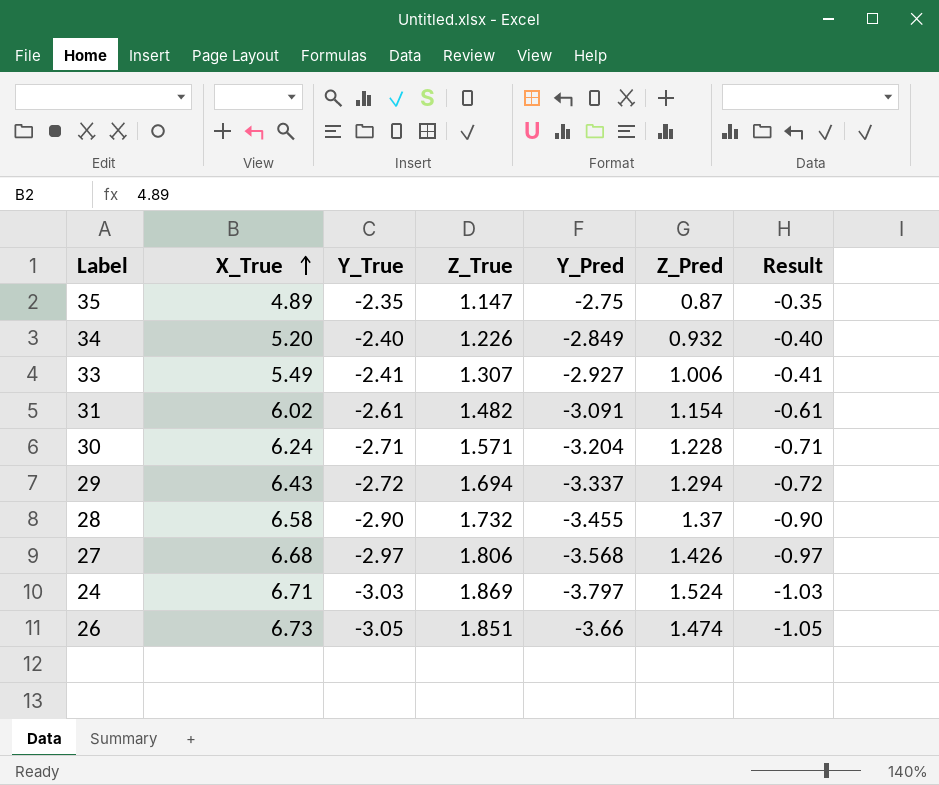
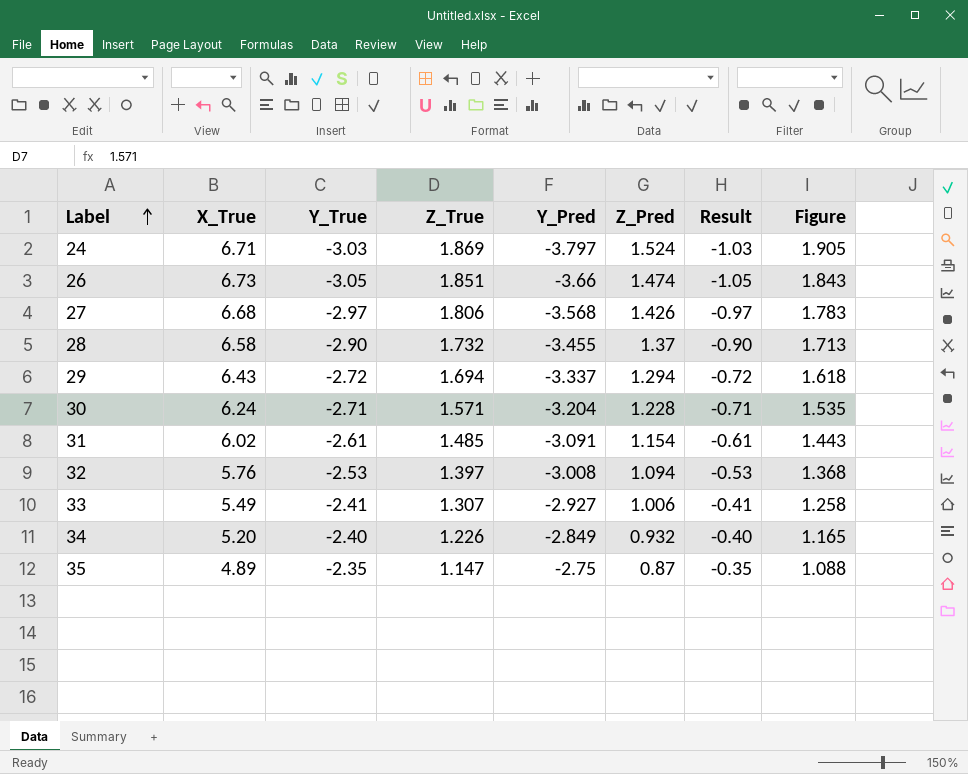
row order: X_True ascending -> Label ascending
column Figure | formula: none -> [Z_Pred] * 1.25
31 | Z_True: 1.482 -> 1.485
row 32: none -> 5.76 | -2.53 | 1.397 | -3.008 | 1.094 | -0.53 | 1.368

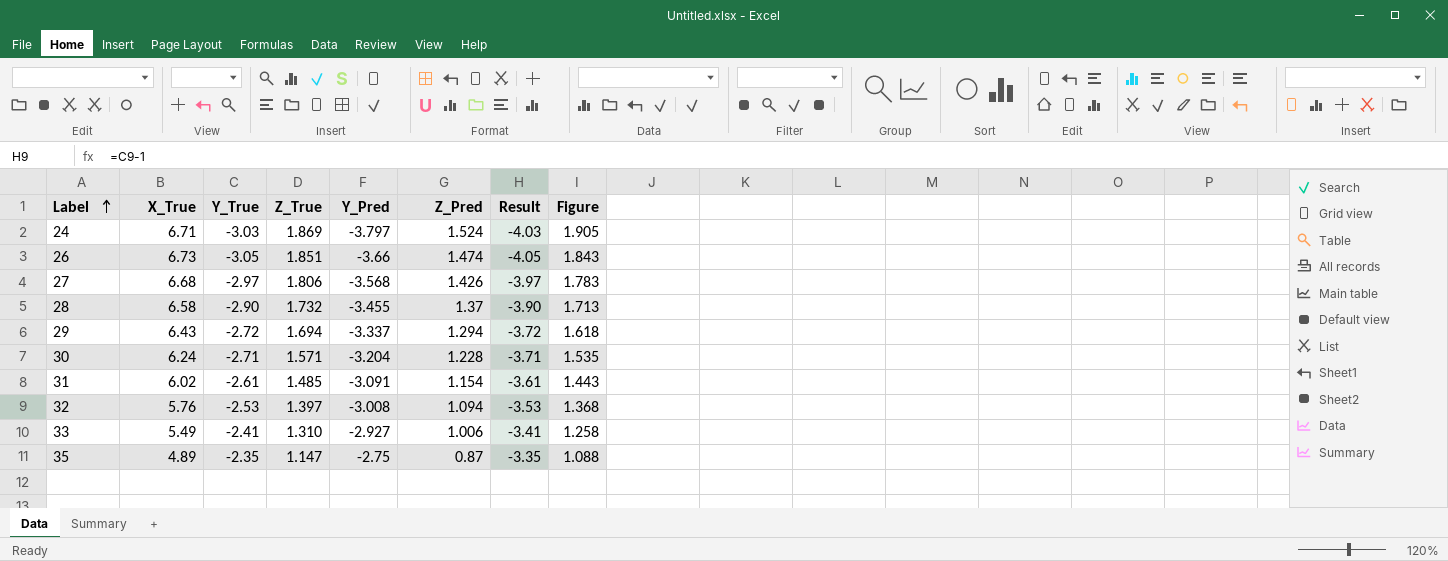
column Result | formula: [Y_True] + 2 -> [Y_True] - 1
row 34: 5.20 | -2.40 | 1.226 | -2.849 | 0.932 | -0.40 | 1.165 -> none
33 | Z_True: 1.307 -> 1.310

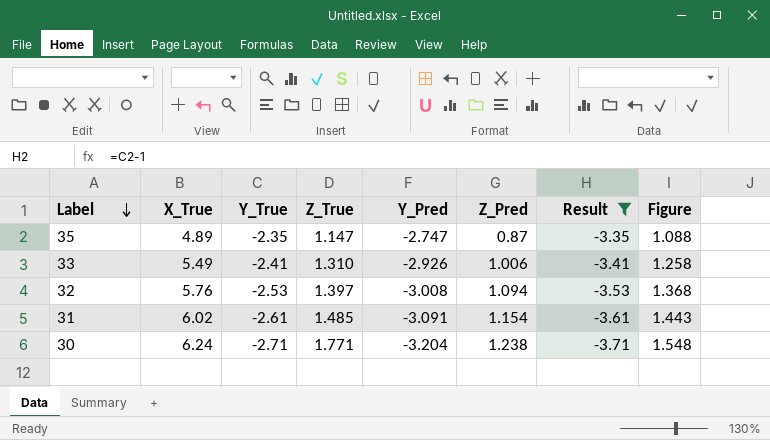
filter: none -> Result >= -3.71
row order: Label ascending -> Label descending
35 | Y_Pred: -2.75 -> -2.747
33 | Y_Pred: -2.927 -> -2.926
30 | Z_True: 1.571 -> 1.771
30 | Z_Pred: 1.228 -> 1.238
30 | Figure: 1.535 -> 1.548

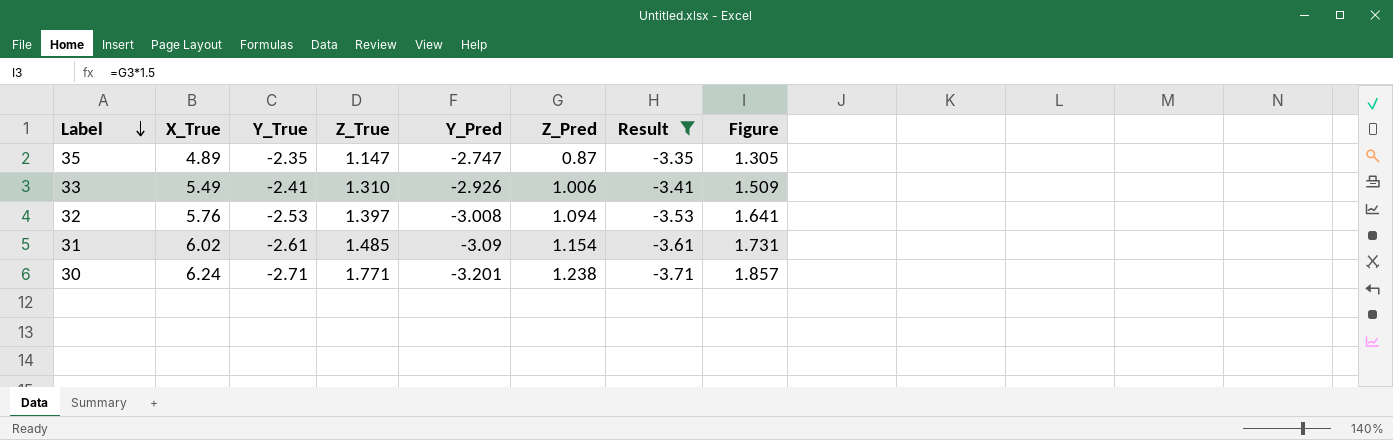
column Figure | formula: [Z_Pred] * 1.25 -> [Z_Pred] * 1.5
31 | Y_Pred: -3.091 -> -3.09
30 | Y_Pred: -3.204 -> -3.201

